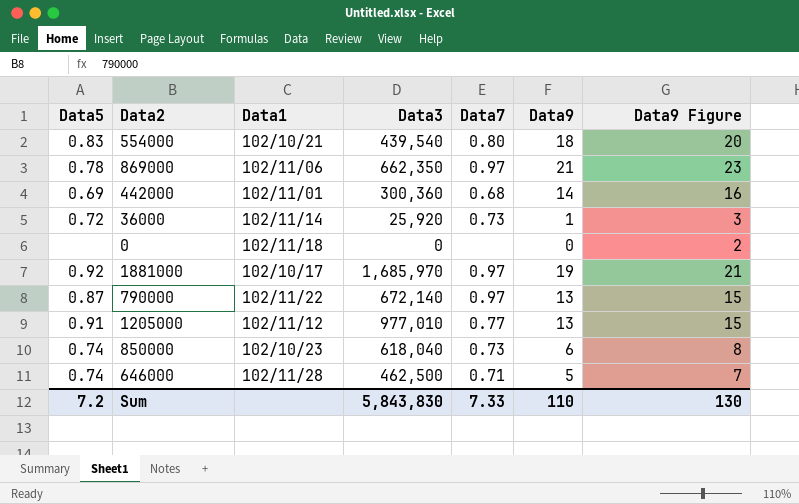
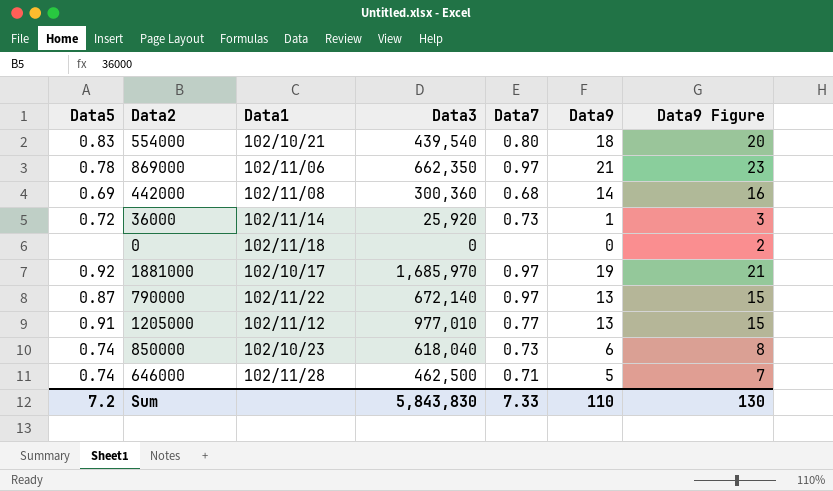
442000 | Data1: 102/11/01 -> 102/11/08

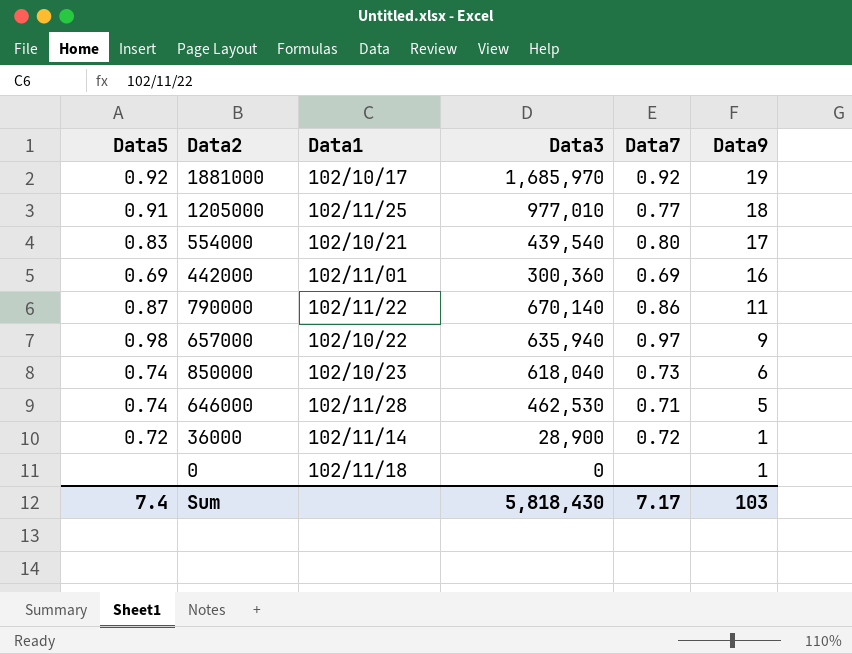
row order: none -> Data9 descending
column Data9 Figure | formula: [Data9] + 2 -> none
row 869000: 0.78 | 102/11/06 | 662,350 | 0.97 | 21 | 23 -> none
1881000 | Data7: 0.97 -> 0.92
1205000 | Data1: 102/11/12 -> 102/11/25
1205000 | Data9: 13 -> 18
554000 | Data9: 18 -> 17
442000 | Data1: 102/11/08 -> 102/11/01
442000 | Data7: 0.68 -> 0.69
442000 | Data9: 14 -> 16
790000 | Data3: 672,140 -> 670,140
790000 | Data7: 0.97 -> 0.86
790000 | Data9: 13 -> 11
row 657000: none -> 0.98 | 102/10/22 | 635,940 | 0.97 | 9
646000 | Data3: 462,500 -> 462,530
36000 | Data3: 25,920 -> 28,900
36000 | Data7: 0.73 -> 0.72
0 | Data9: 0 -> 1
Sum | Data5: 7.2 -> 7.4
Sum | Data3: 5,843,830 -> 5,818,430
Sum | Data7: 7.33 -> 7.17
Sum | Data9: 110 -> 103

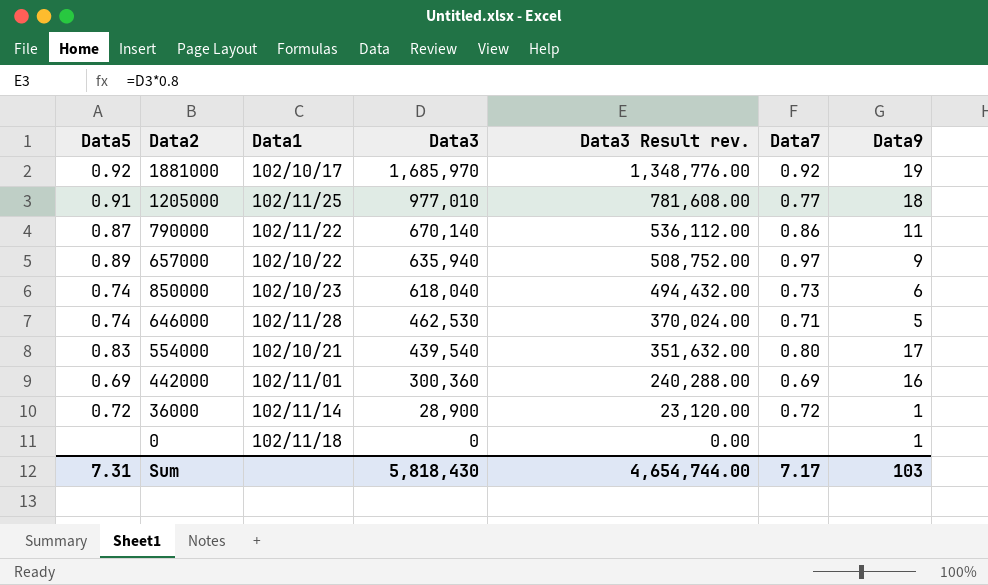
row order: Data9 descending -> Data3 descending
column Data3 Result rev. | formula: none -> [Data3] * 0.8
657000 | Data5: 0.98 -> 0.89
Sum | Data5: 7.4 -> 7.31

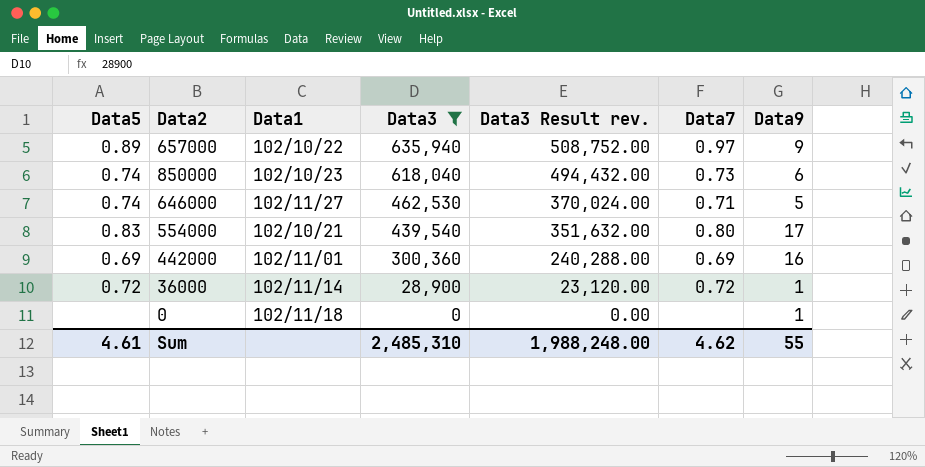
filter: none -> Data3 <= 635,940
646000 | Data1: 102/11/28 -> 102/11/27
Sum | Data5: 7.31 -> 4.61
Sum | Data3: 5,818,430 -> 2,485,310
Sum | Data3 Result rev.: 4,654,744.00 -> 1,988,248.00
Sum | Data7: 7.17 -> 4.62
Sum | Data9: 103 -> 55

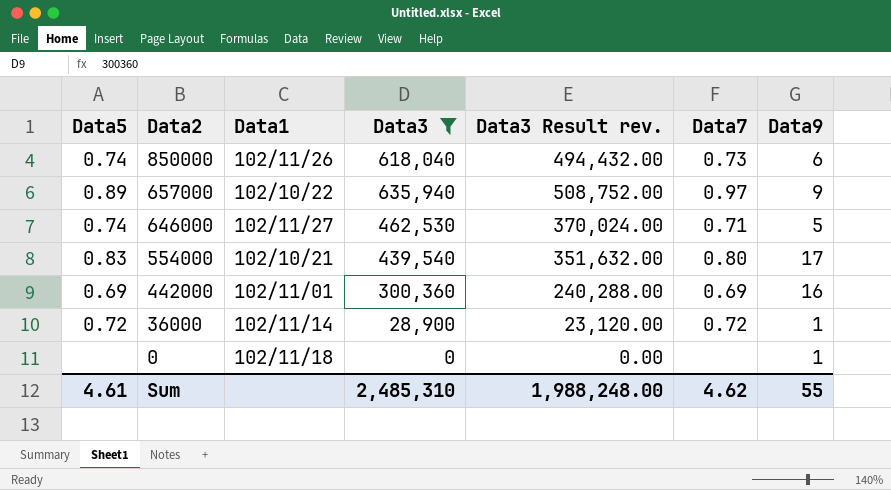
row order: Data3 descending -> Data2 descending
850000 | Data1: 102/10/23 -> 102/11/26

